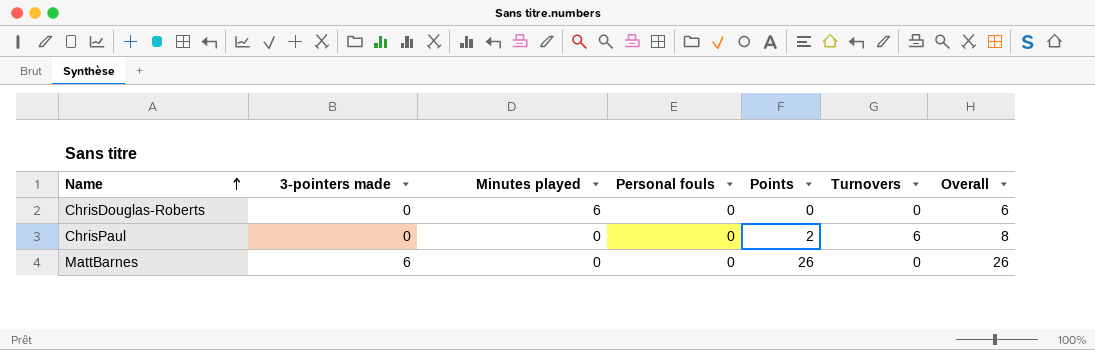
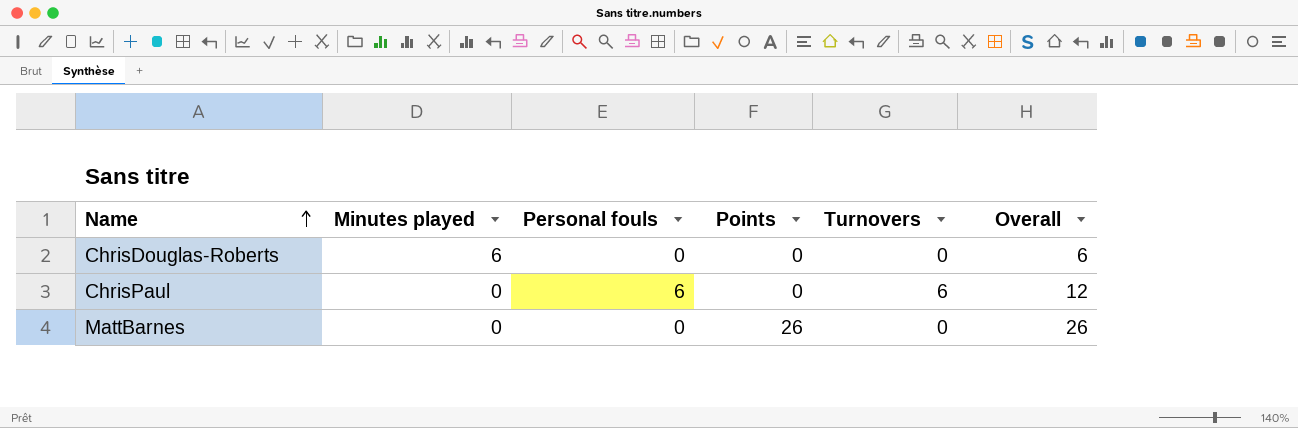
column 3-pointers made | position: 2 -> none
ChrisPaul | Personal fouls: 0 -> 6
ChrisPaul | Points: 2 -> 0
ChrisPaul | Overall: 8 -> 12

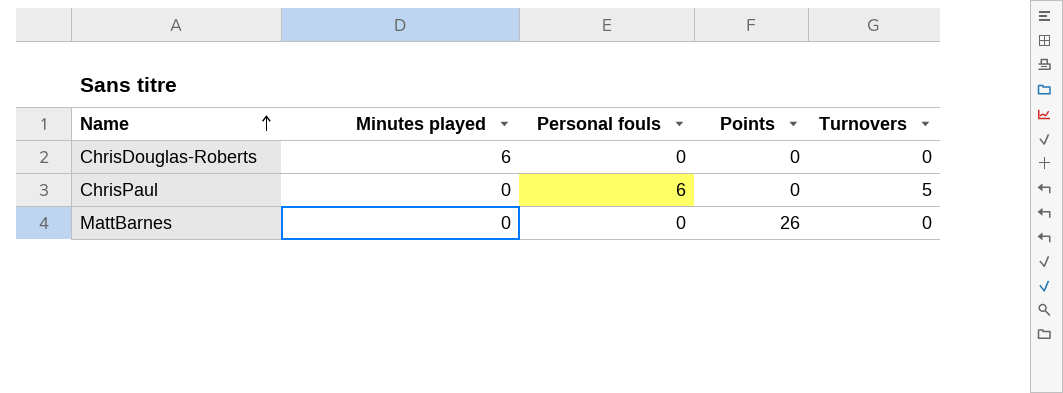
column Overall | formula: [Minutes played] + [Personal fouls] + [Points] + [Turnovers] -> none
ChrisPaul | Turnovers: 6 -> 5

